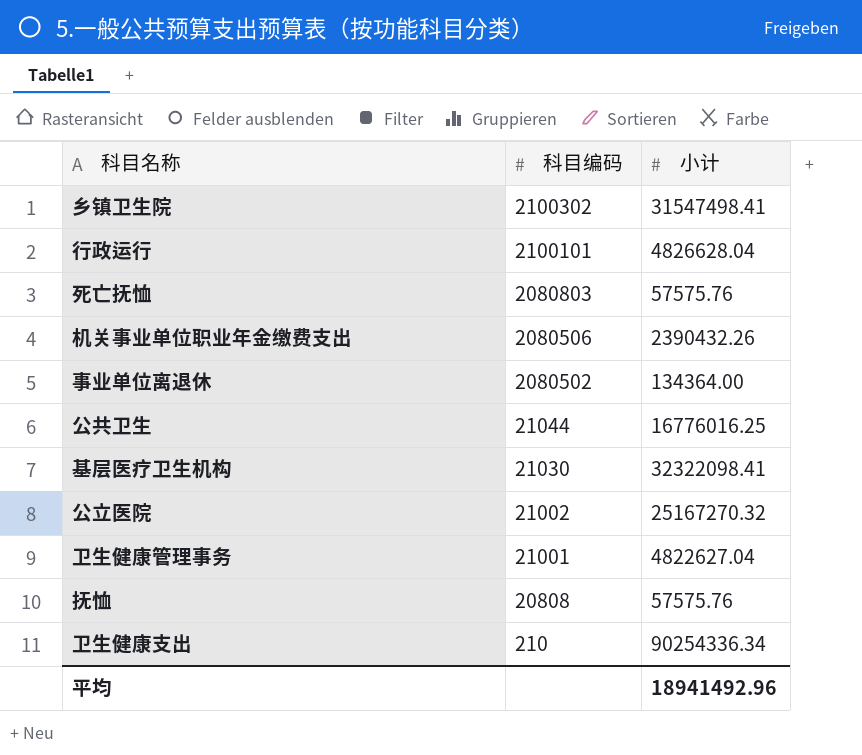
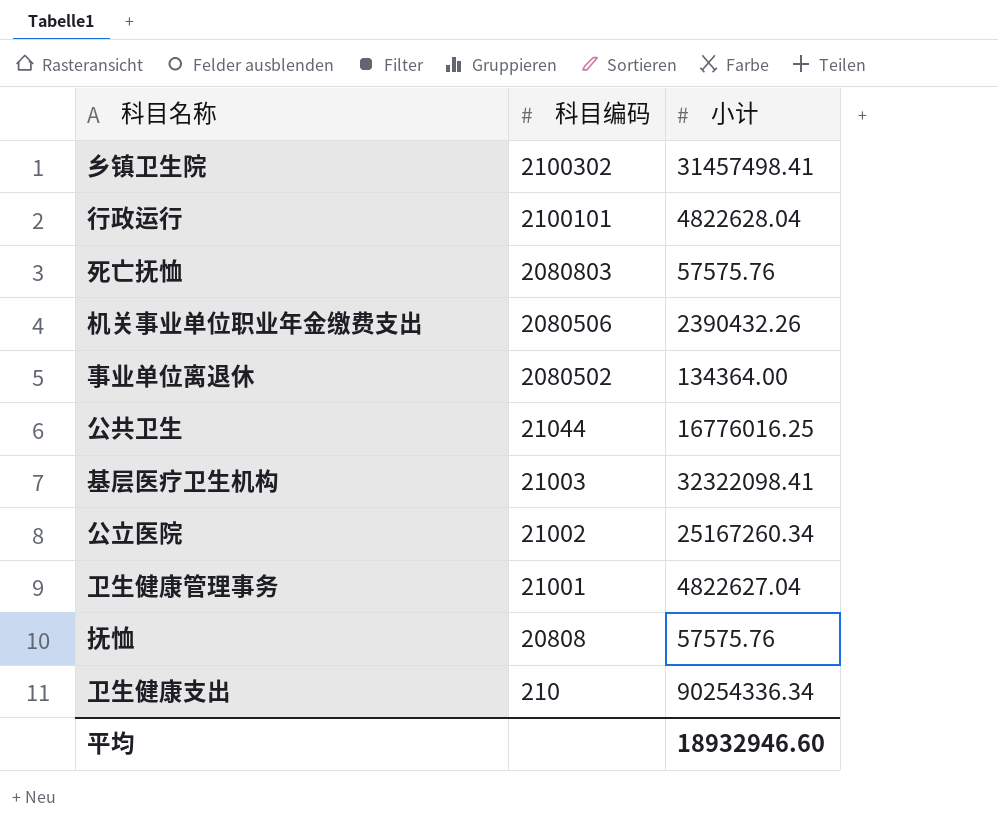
乡镇卫生院 | 小计: 31547498.41 -> 31457498.41
行政运行 | 小计: 4826628.04 -> 4822628.04
基层医疗卫生机构 | 科目编码: 21030 -> 21003
公立医院 | 小计: 25167270.32 -> 25167260.34
平均 | 小计: 18941492.96 -> 18932946.60

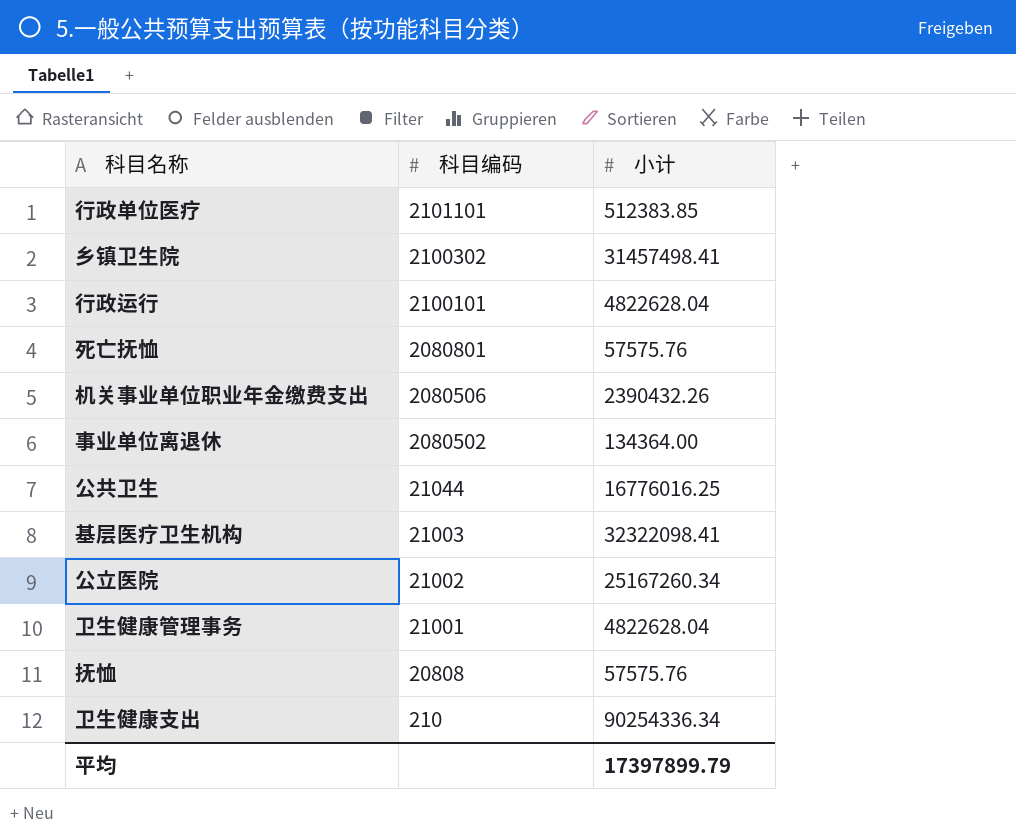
row 行政单位医疗: none -> 2101101 | 512383.85
死亡抚恤 | 科目编码: 2080803 -> 2080801
卫生健康管理事务 | 小计: 4822627.04 -> 4822628.04
平均 | 小计: 18932946.60 -> 17397899.79

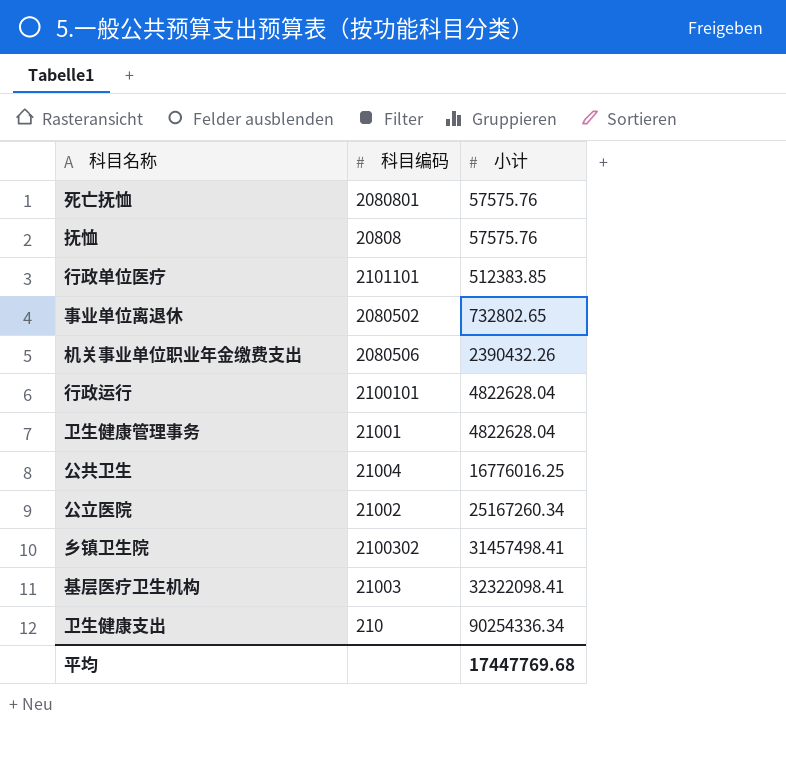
row order: 科目编码 descending -> 小计 ascending
事业单位离退休 | 小计: 134364.00 -> 732802.65
公共卫生 | 科目编码: 21044 -> 21004
平均 | 小计: 17397899.79 -> 17447769.68

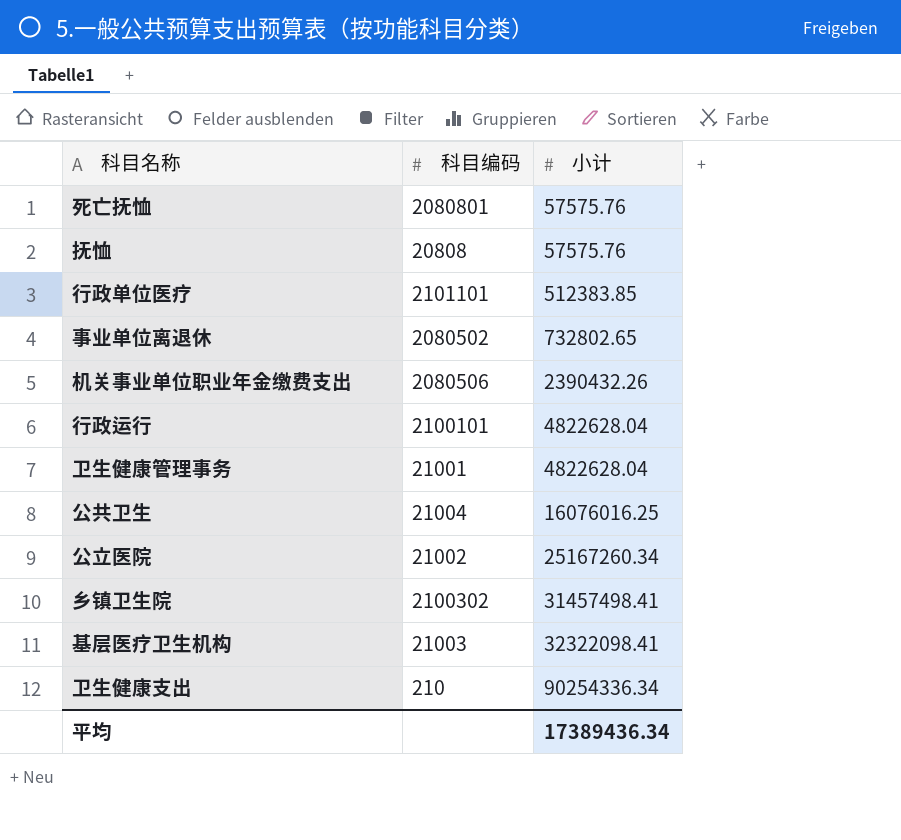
公共卫生 | 小计: 16776016.25 -> 16076016.25
平均 | 小计: 17447769.68 -> 17389436.34

